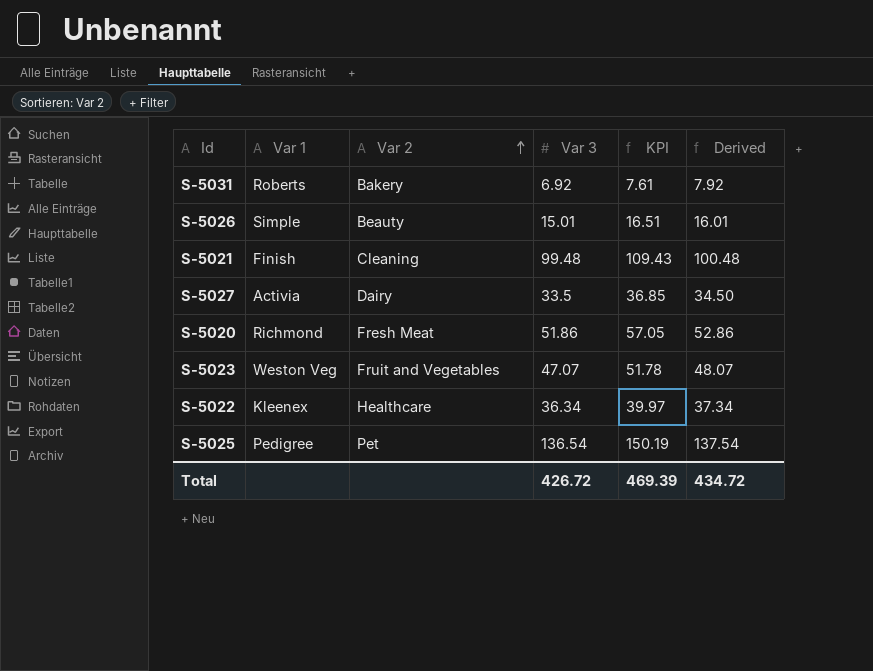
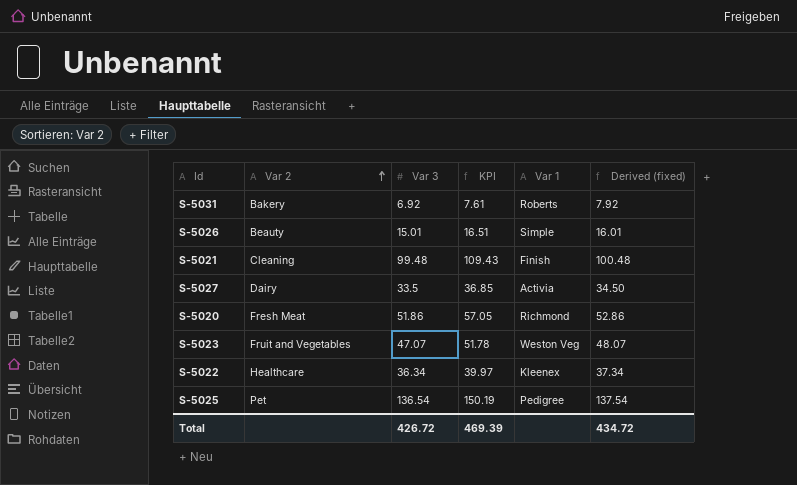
column Var 1 | position: 2 -> 5
column name: Derived -> Derived (fixed)

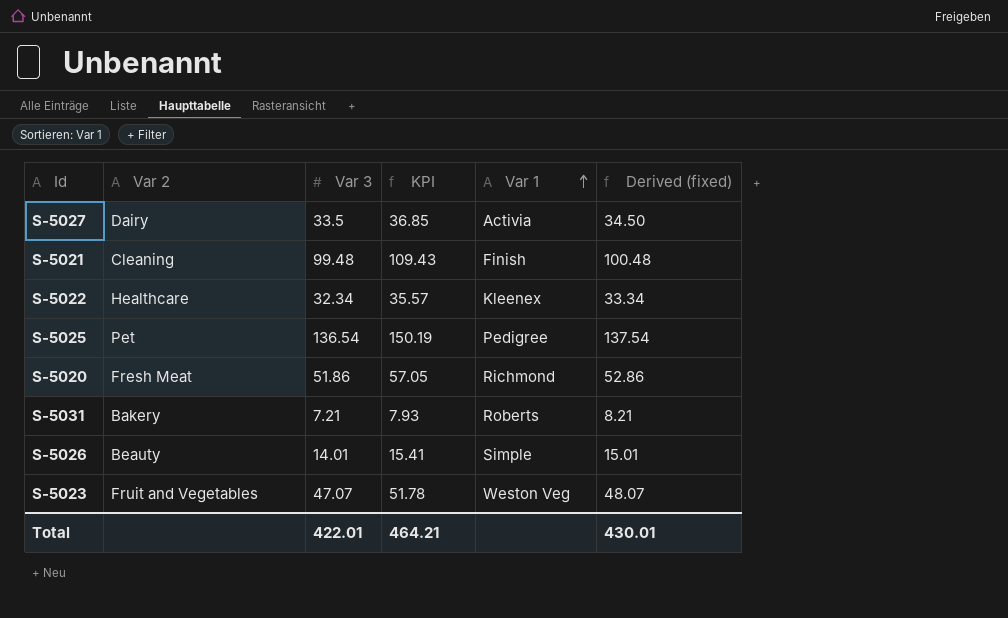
row order: Var 2 ascending -> Var 1 ascending
S-5022 | Var 3: 36.34 -> 32.34
S-5022 | KPI: 39.97 -> 35.57
S-5022 | Derived (fixed): 37.34 -> 33.34
S-5031 | Var 3: 6.92 -> 7.21
S-5031 | KPI: 7.61 -> 7.93
S-5031 | Derived (fixed): 7.92 -> 8.21
S-5026 | Var 3: 15.01 -> 14.01
S-5026 | KPI: 16.51 -> 15.41
S-5026 | Derived (fixed): 16.01 -> 15.01
Total | Var 3: 426.72 -> 422.01
Total | KPI: 469.39 -> 464.21
Total | Derived (fixed): 434.72 -> 430.01

